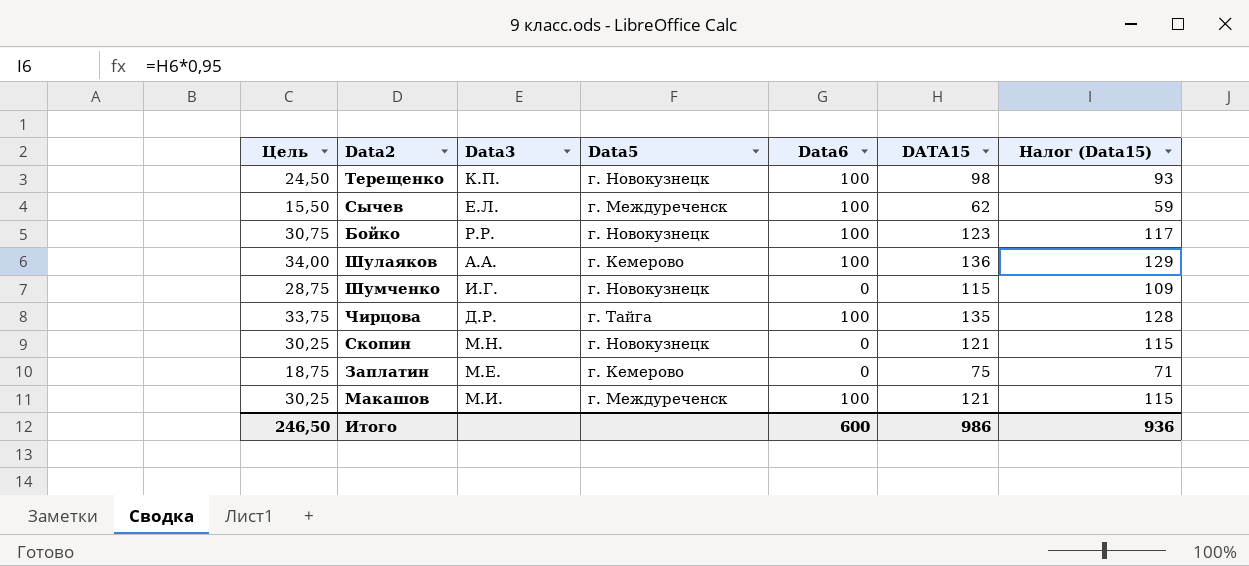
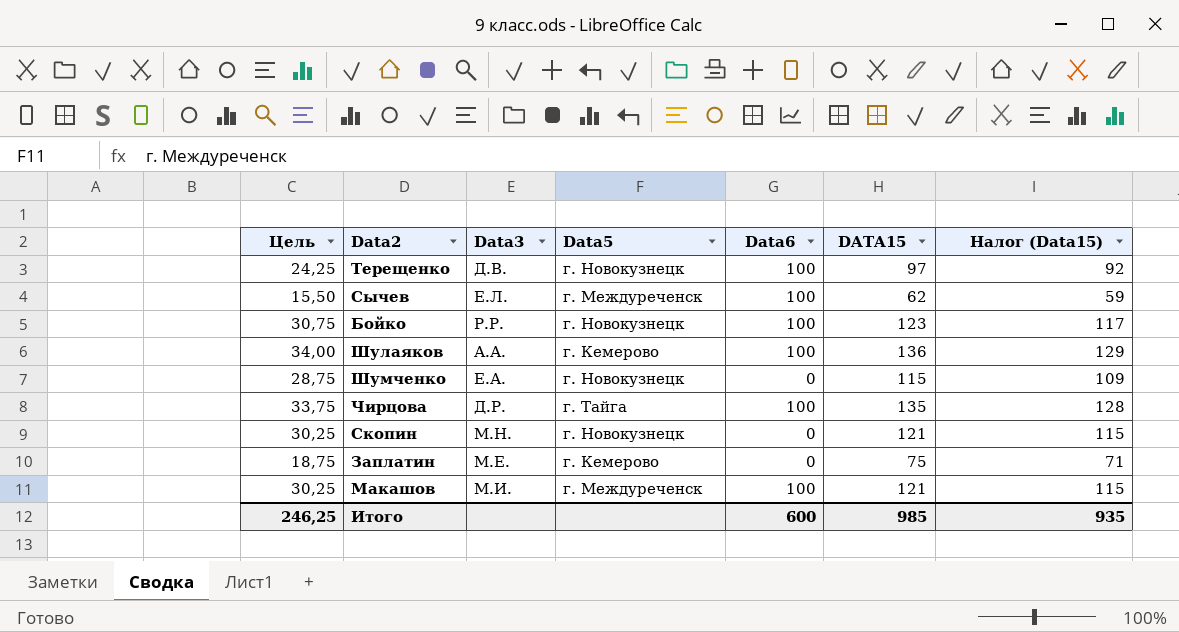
Терещенко | Цель: 24,50 -> 24,25
Терещенко | Data3: К.П. -> Д.В.
Терещенко | DATA15: 98 -> 97
Терещенко | Налог (Data15): 93 -> 92
Шумченко | Data3: И.Г. -> Е.А.
Итого | Цель: 246,50 -> 246,25
Итого | DATA15: 986 -> 985
Итого | Налог (Data15): 936 -> 935

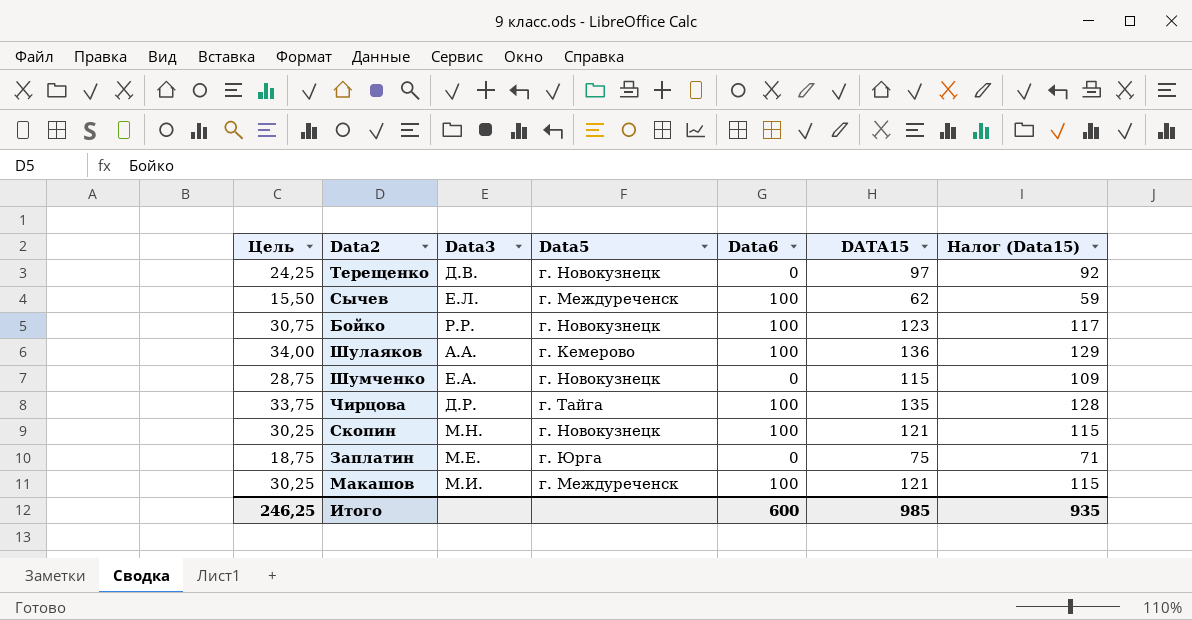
Терещенко | Data6: 100 -> 0
Скопин | Data6: 0 -> 100
Заплатин | Data5: г. Кемерово -> г. Юрга

